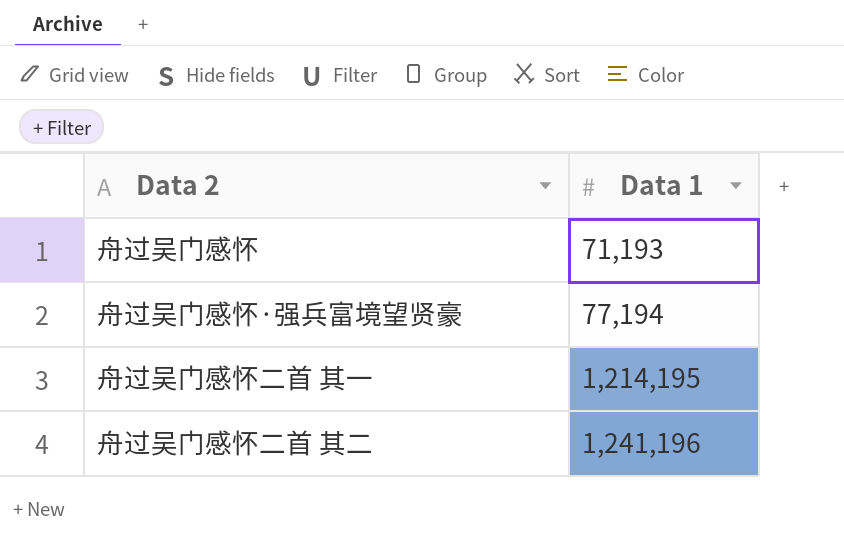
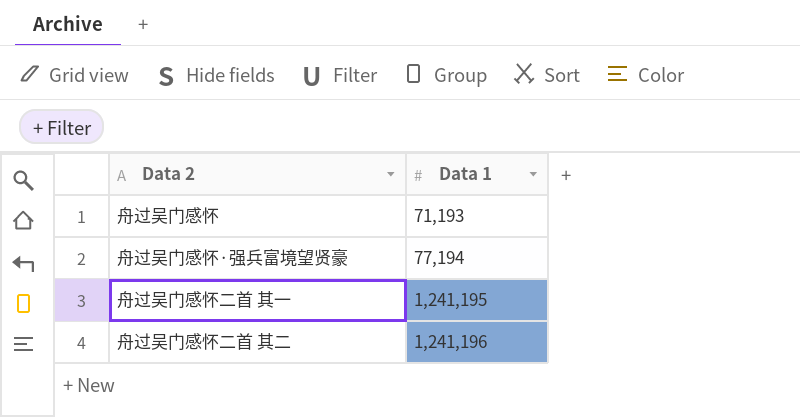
舟过吴门感怀二首 其一 | Data 1: 1,214,195 -> 1,241,195

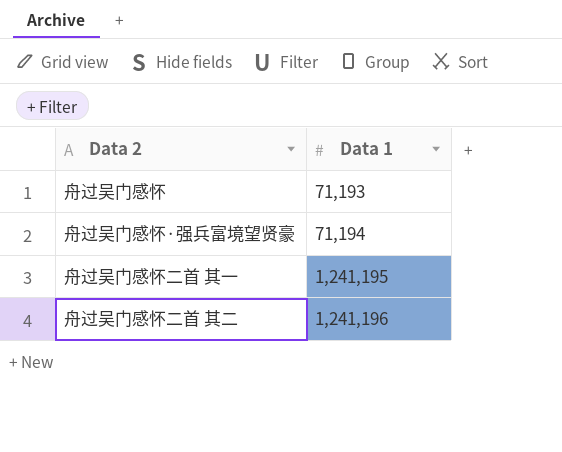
舟过吴门感怀·强兵富境望贤豪 | Data 1: 77,194 -> 71,194

